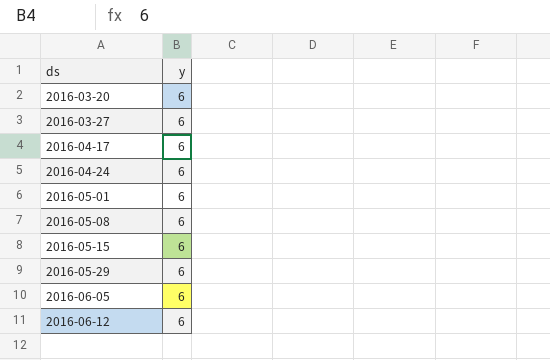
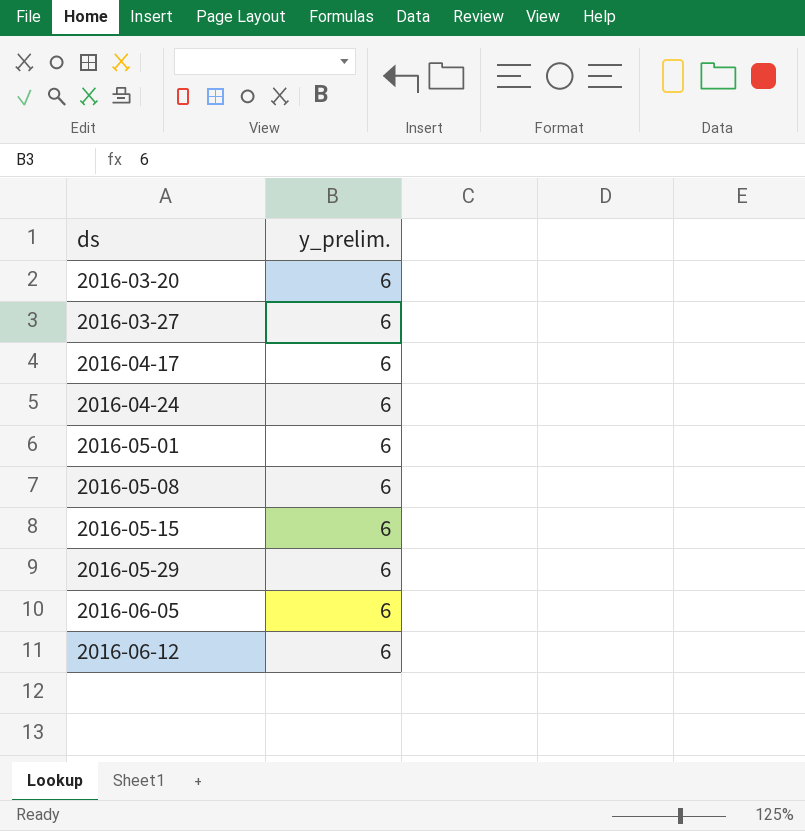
column name: y -> y_prelim.

